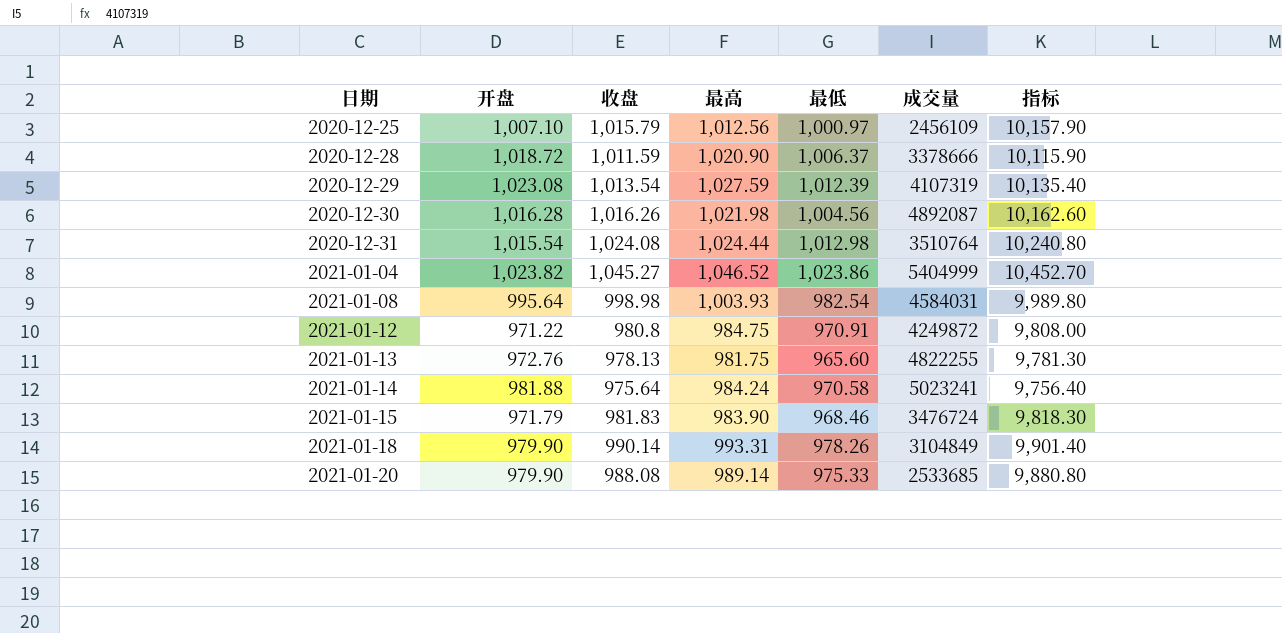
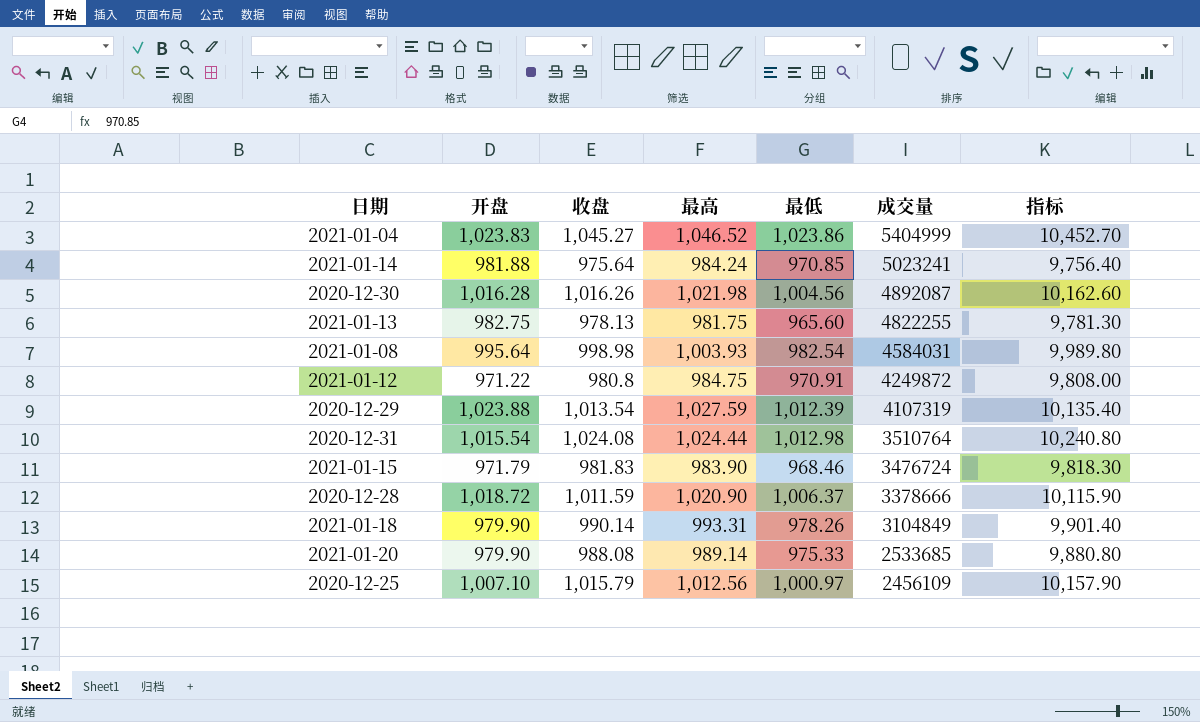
row order: 日期 ascending -> 成交量 descending
2021-01-04 | 开盘: 1,023.82 -> 1,023.83
2021-01-14 | 最低: 970.58 -> 970.85
2021-01-13 | 开盘: 972.76 -> 982.75
2020-12-29 | 开盘: 1,023.08 -> 1,023.88

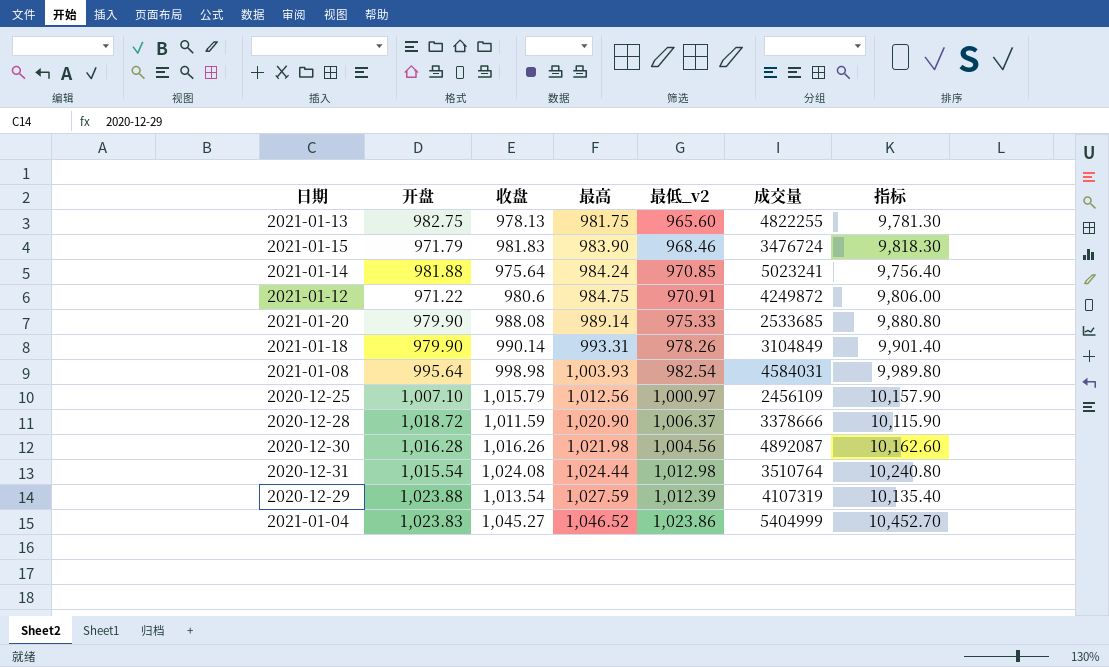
row order: 成交量 descending -> 最高 ascending
column name: 最低 -> 最低_v2
2021-01-12 | 收盘: 980.8 -> 980.6
2021-01-12 | 指标: 9,808.00 -> 9,806.00

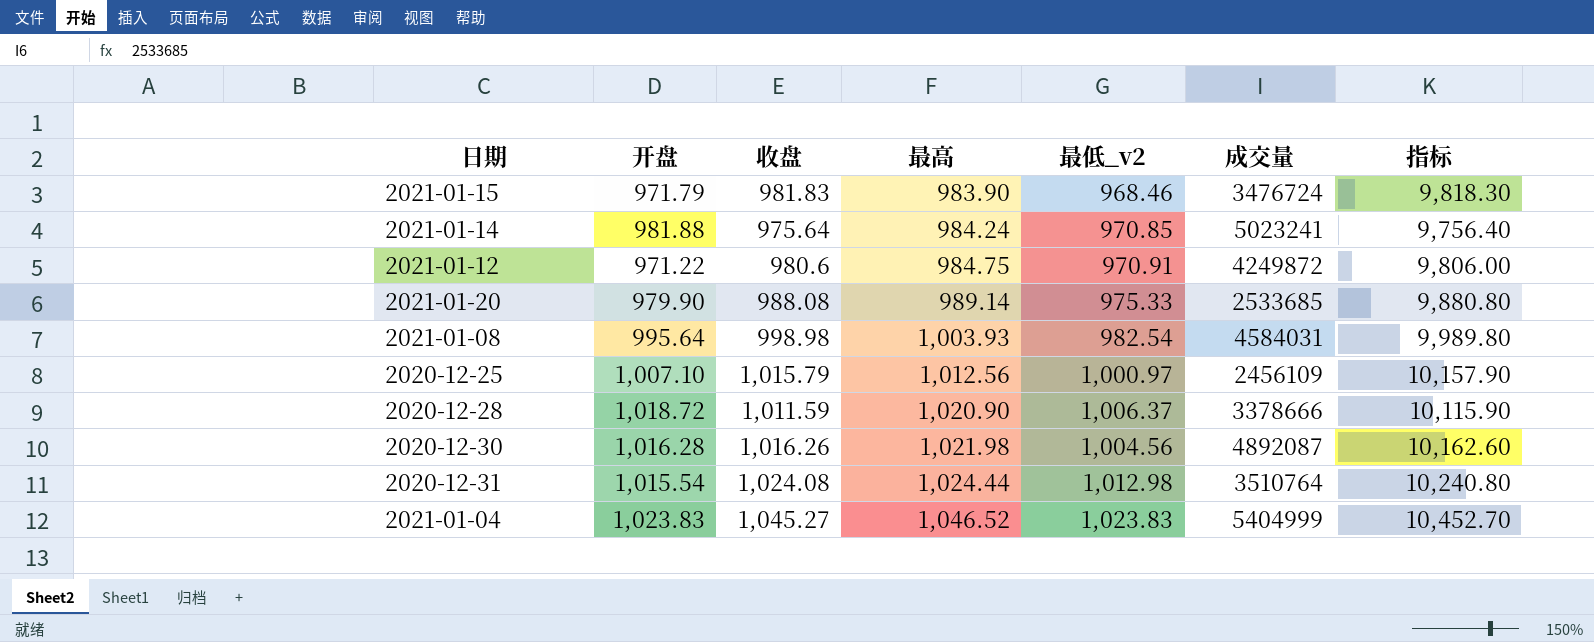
row 2021-01-13: 982.75 | 978.13 | 981.75 | 965.60 | 4822255 | 9,781.30 -> none
row 2021-01-18: 979.90 | 990.14 | 993.31 | 978.26 | 3104849 | 9,901.40 -> none
row 2020-12-29: 1,023.88 | 1,013.54 | 1,027.59 | 1,012.39 | 4107319 | 10,135.40 -> none
2021-01-04 | 最低_v2: 1,023.86 -> 1,023.83

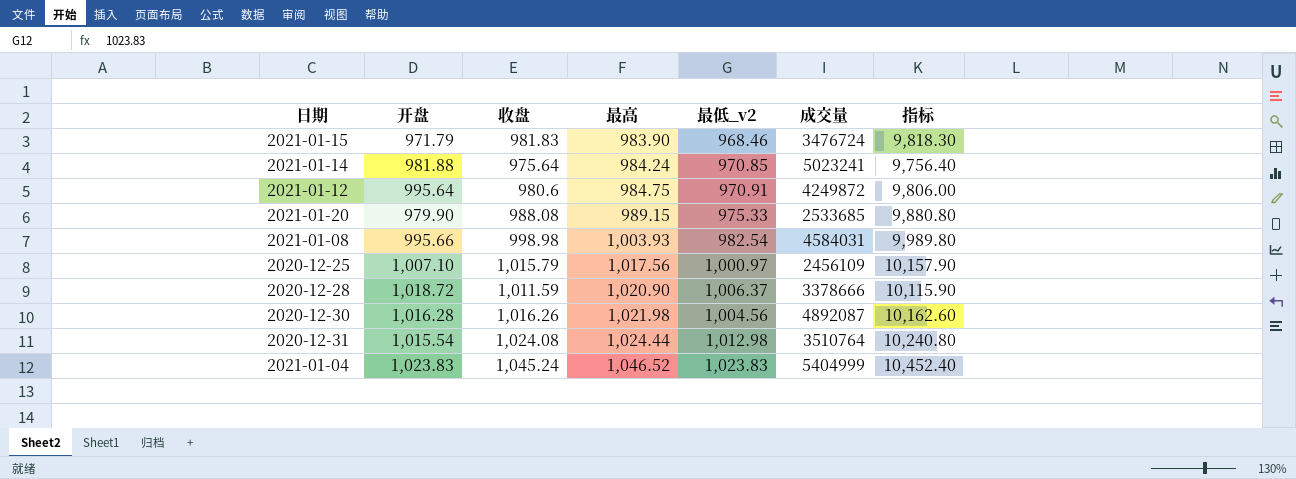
2021-01-12 | 开盘: 971.22 -> 995.64
2021-01-20 | 最高: 989.14 -> 989.15
2021-01-08 | 开盘: 995.64 -> 995.66
2020-12-25 | 最高: 1,012.56 -> 1,017.56
2021-01-04 | 收盘: 1,045.27 -> 1,045.24
2021-01-04 | 指标: 10,452.70 -> 10,452.40

